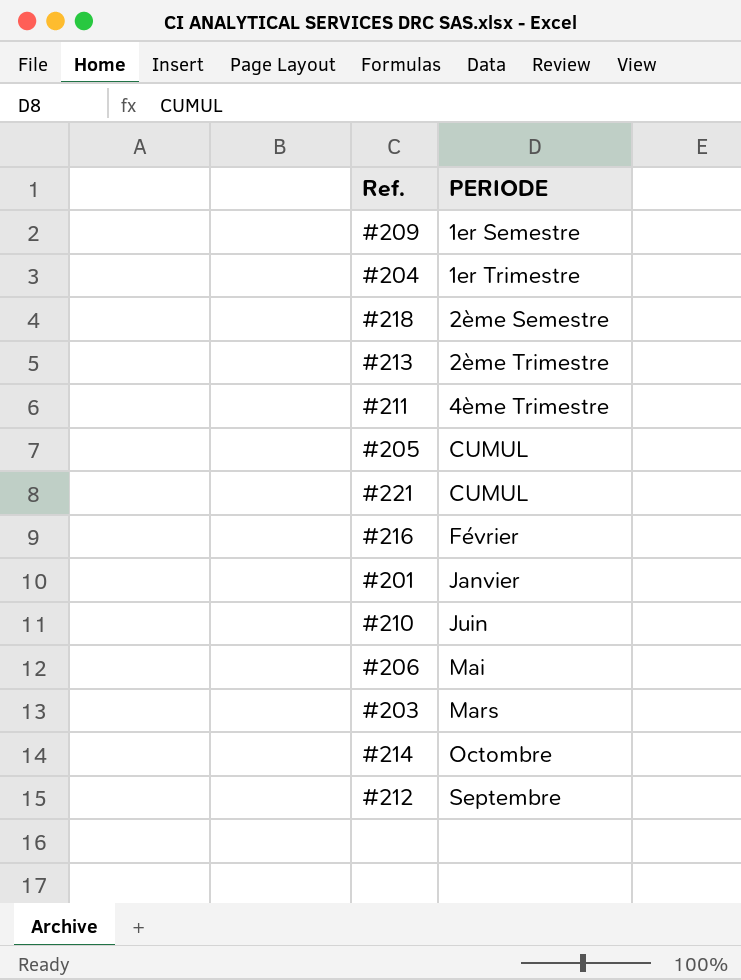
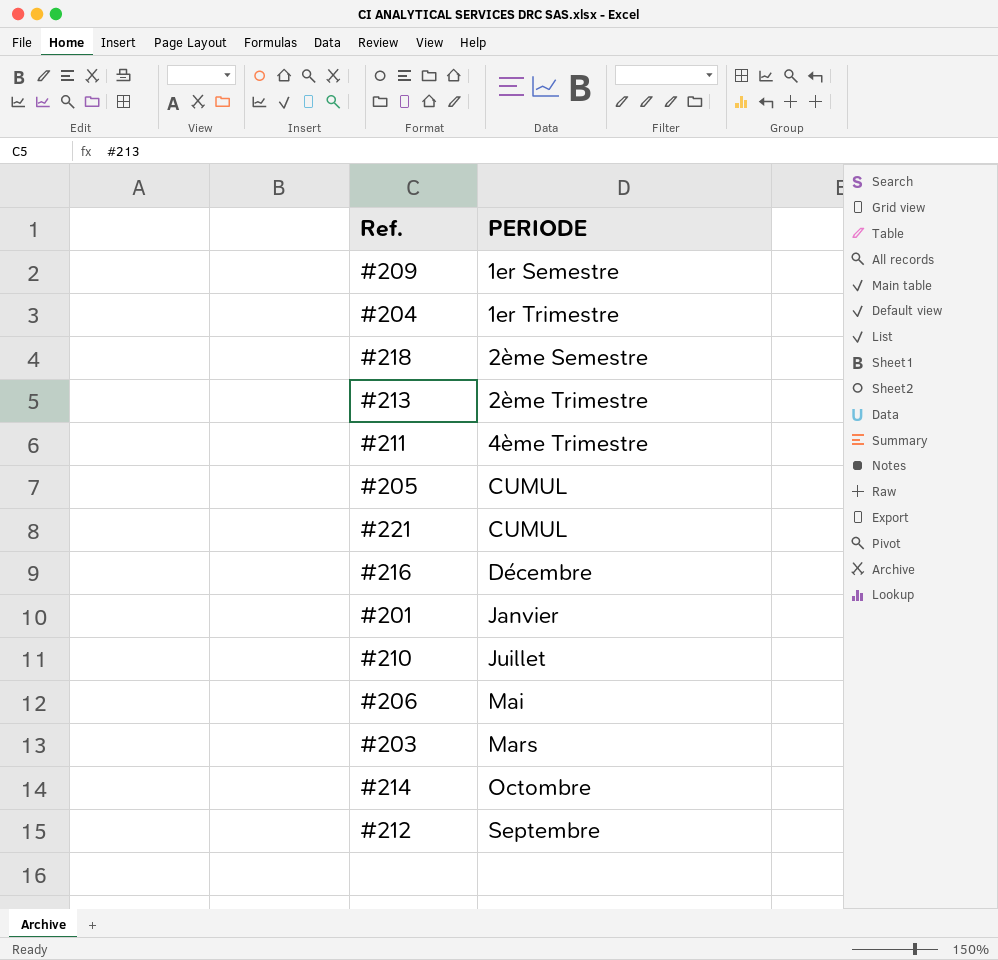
#216 | PERIODE: Février -> Décembre
#210 | PERIODE: Juin -> Juillet

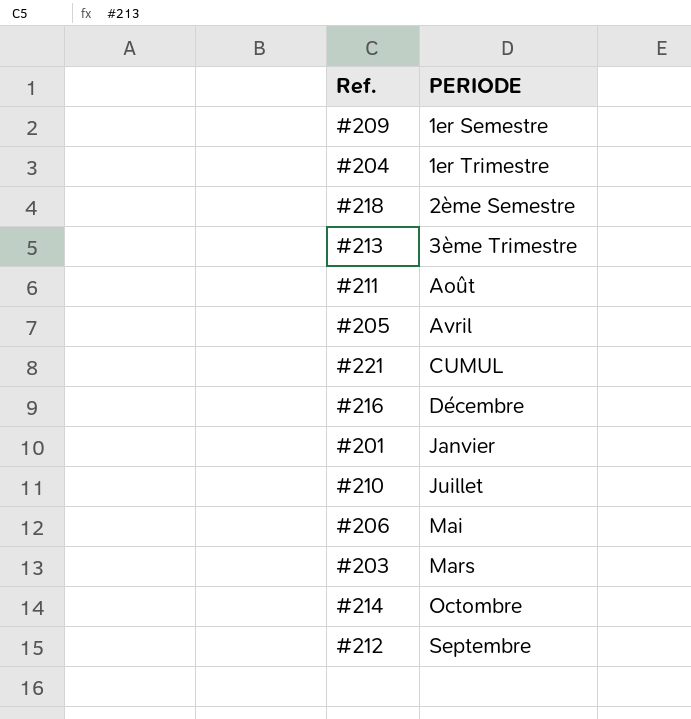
#213 | PERIODE: 2ème Trimestre -> 3ème Trimestre
#211 | PERIODE: 4ème Trimestre -> Août
#205 | PERIODE: CUMUL -> Avril

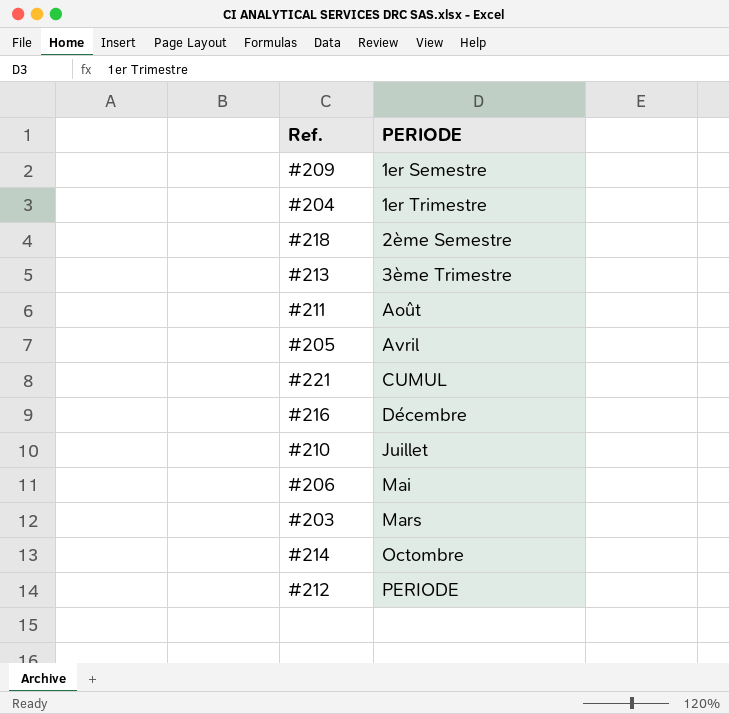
row #201: Janvier -> none
#212 | PERIODE: Septembre -> PERIODE

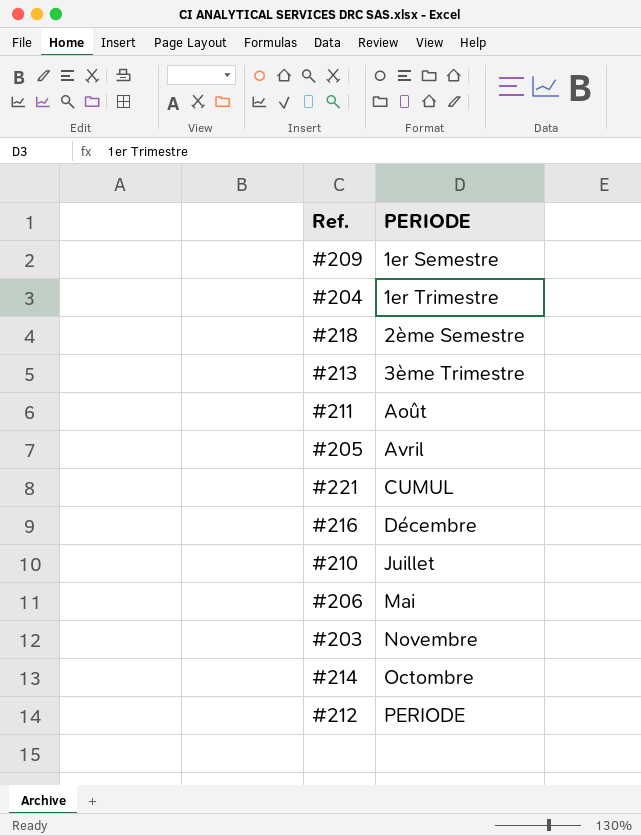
#203 | PERIODE: Mars -> Novembre

